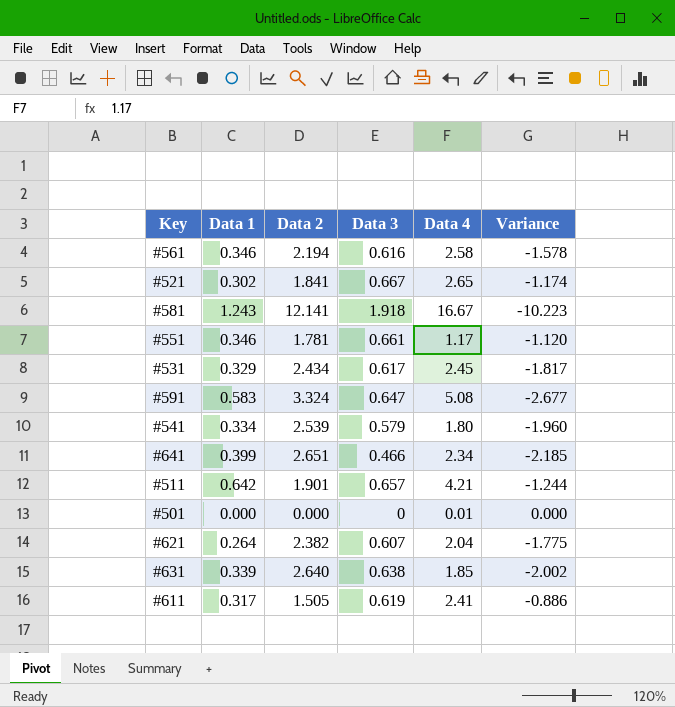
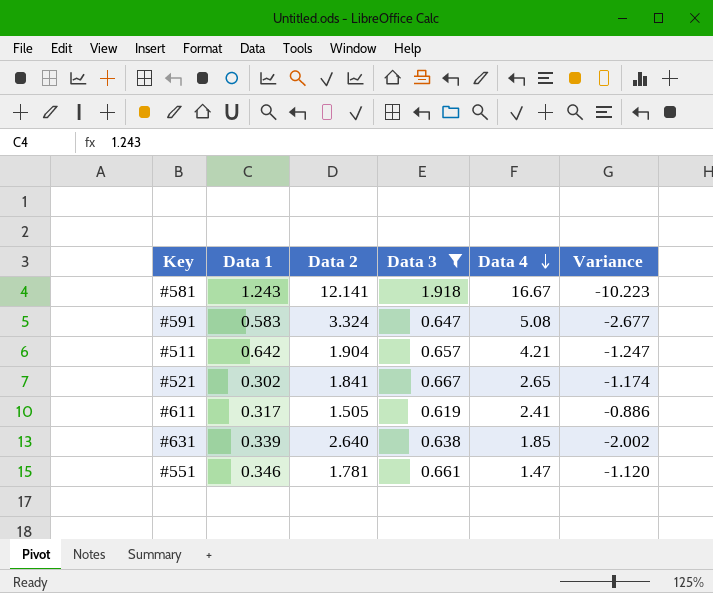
filter: none -> Data 3 >= 0.619
row order: none -> Data 4 descending
#511 | Data 2: 1.901 -> 1.904
#511 | Variance: -1.244 -> -1.247
#551 | Data 4: 1.17 -> 1.47

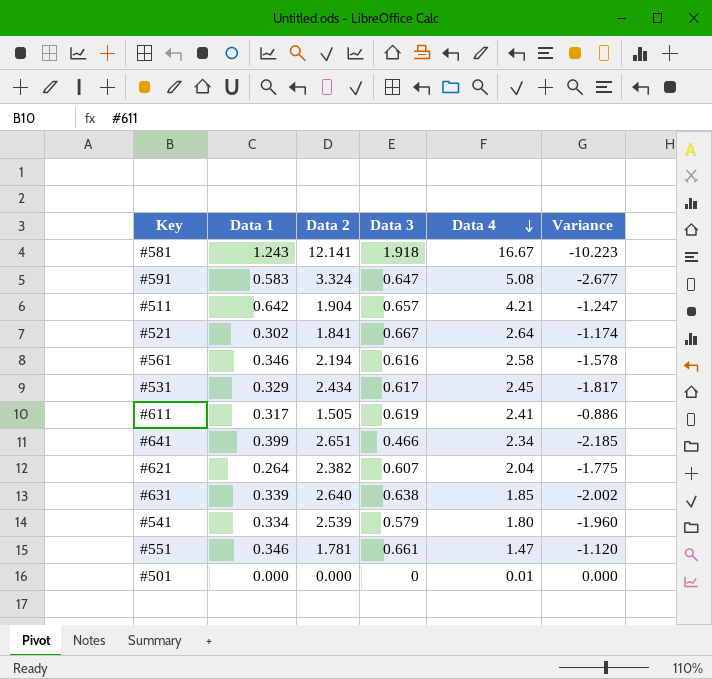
filter: Data 3 >= 0.619 -> none
#521 | Data 4: 2.65 -> 2.64

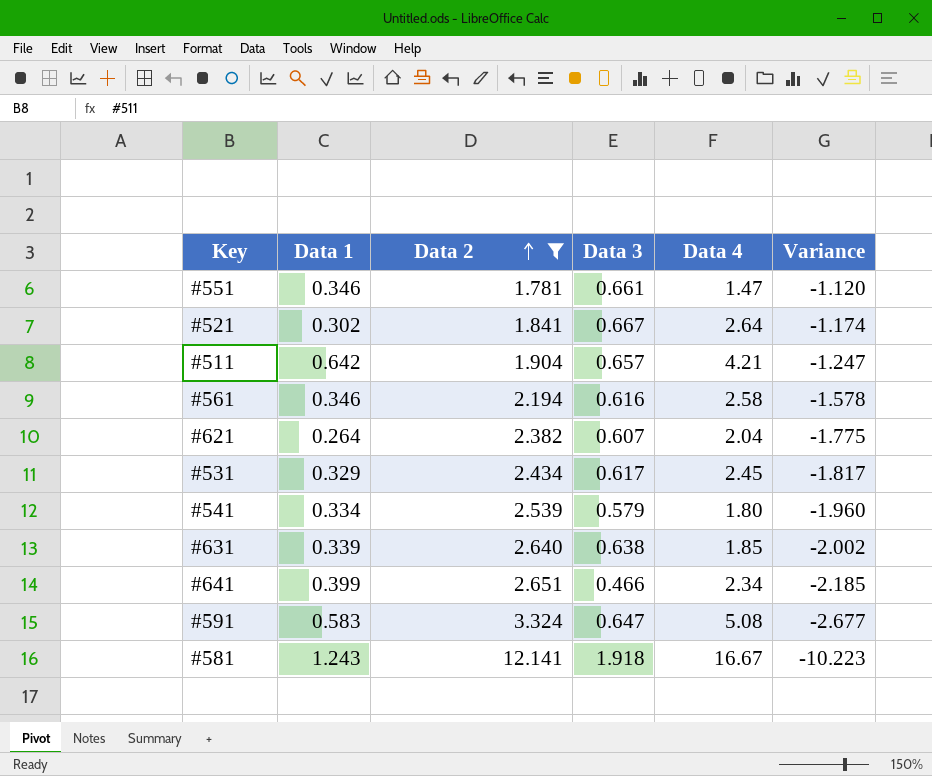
filter: none -> Data 2 >= 1.781
row order: Data 4 descending -> Data 2 ascending

